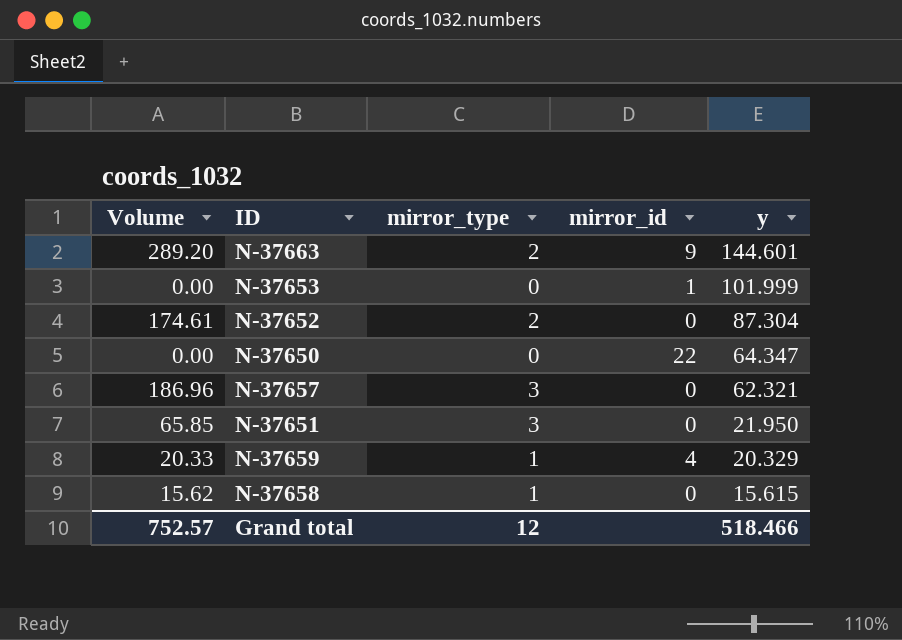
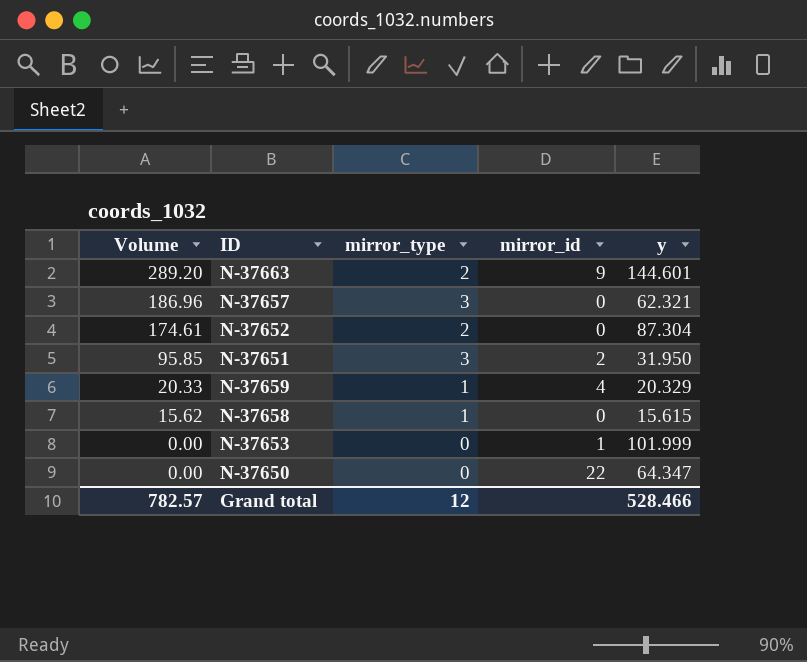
row order: y descending -> Volume descending
N-37651 | Volume: 65.85 -> 95.85
N-37651 | mirror_id: 0 -> 2
N-37651 | y: 21.950 -> 31.950
Grand total | Volume: 752.57 -> 782.57
Grand total | y: 518.466 -> 528.466

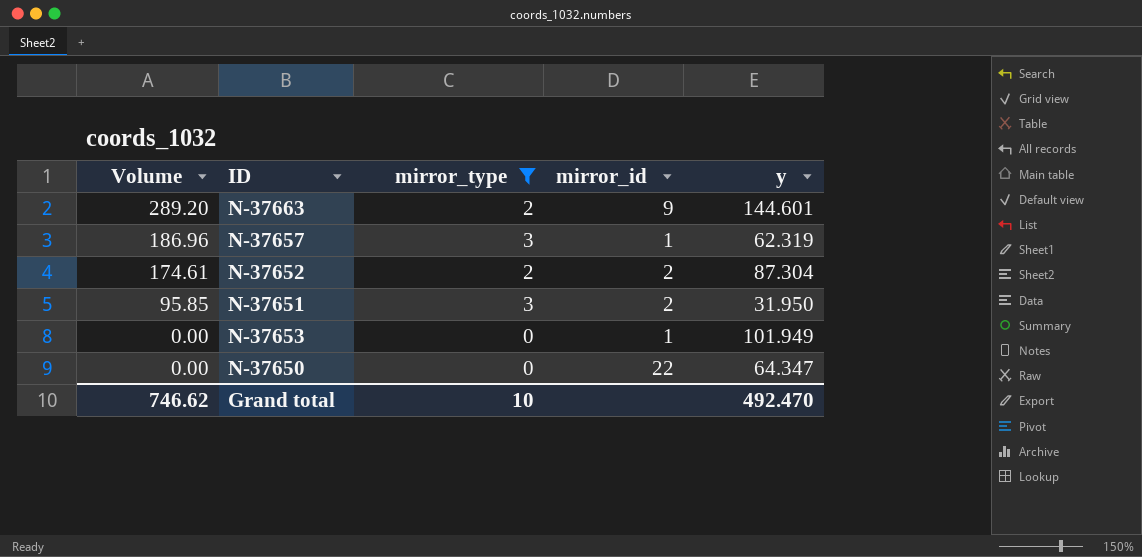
filter: none -> mirror_type != 1
N-37657 | mirror_id: 0 -> 1
N-37657 | y: 62.321 -> 62.319
N-37652 | mirror_id: 0 -> 2
N-37653 | y: 101.999 -> 101.949
Grand total | Volume: 782.57 -> 746.62
Grand total | mirror_type: 12 -> 10
Grand total | y: 528.466 -> 492.470

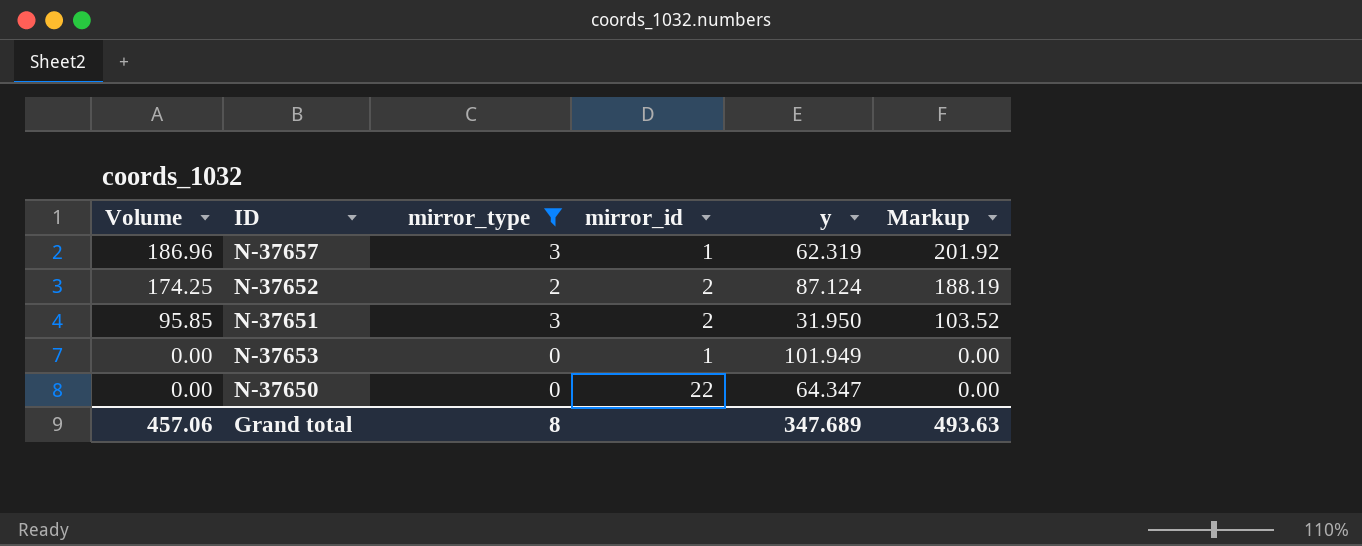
column Markup | formula: none -> [Volume] * 1.08
row N-37663: 289.20 | 2 | 9 | 144.601 -> none
N-37652 | Volume: 174.61 -> 174.25
N-37652 | y: 87.304 -> 87.124
Grand total | Volume: 746.62 -> 457.06
Grand total | mirror_type: 10 -> 8
Grand total | y: 492.470 -> 347.689

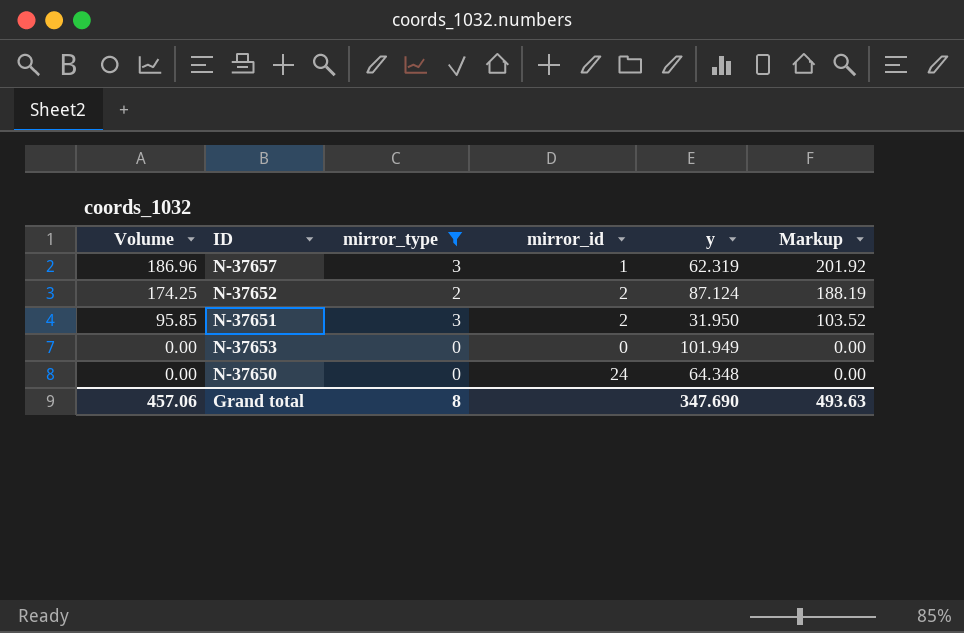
N-37653 | mirror_id: 1 -> 0
N-37650 | mirror_id: 22 -> 24
N-37650 | y: 64.347 -> 64.348
Grand total | y: 347.689 -> 347.690

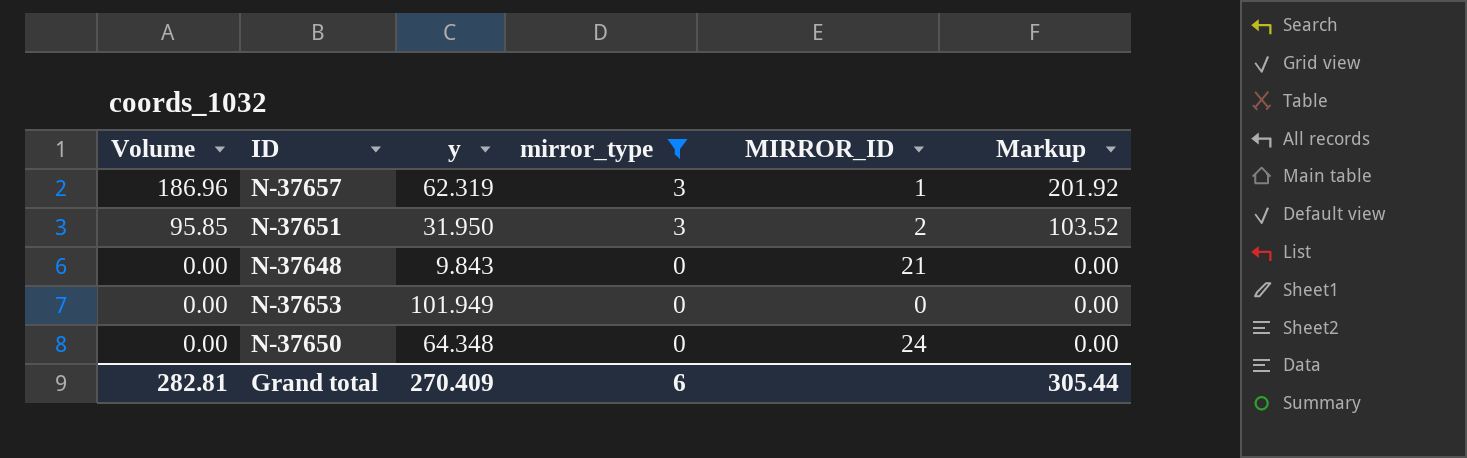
column y | position: 5 -> 3
column name: mirror_id -> MIRROR_ID
row N-37652: 174.25 | 2 | 2 | 87.124 | 188.19 -> none
row N-37648: none -> 0.00 | 9.843 | 0 | 21 | 0.00
Grand total | Volume: 457.06 -> 282.81
Grand total | y: 347.690 -> 270.409
Grand total | mirror_type: 8 -> 6
Grand total | Markup: 493.63 -> 305.44

